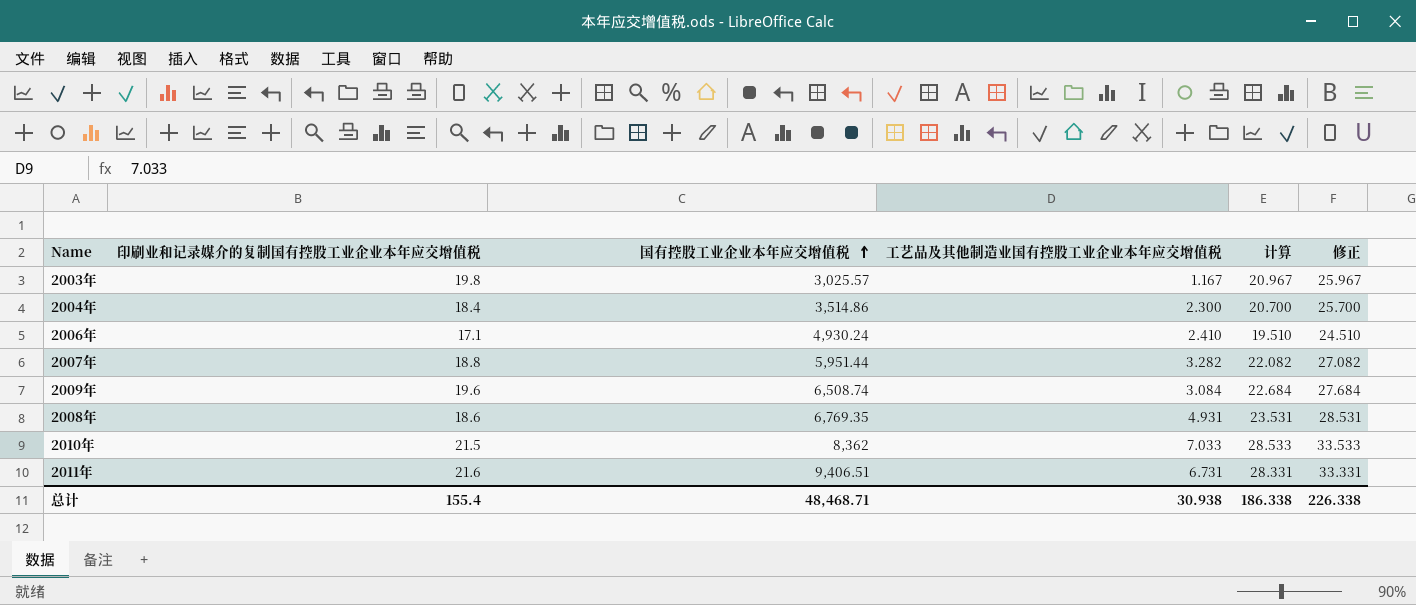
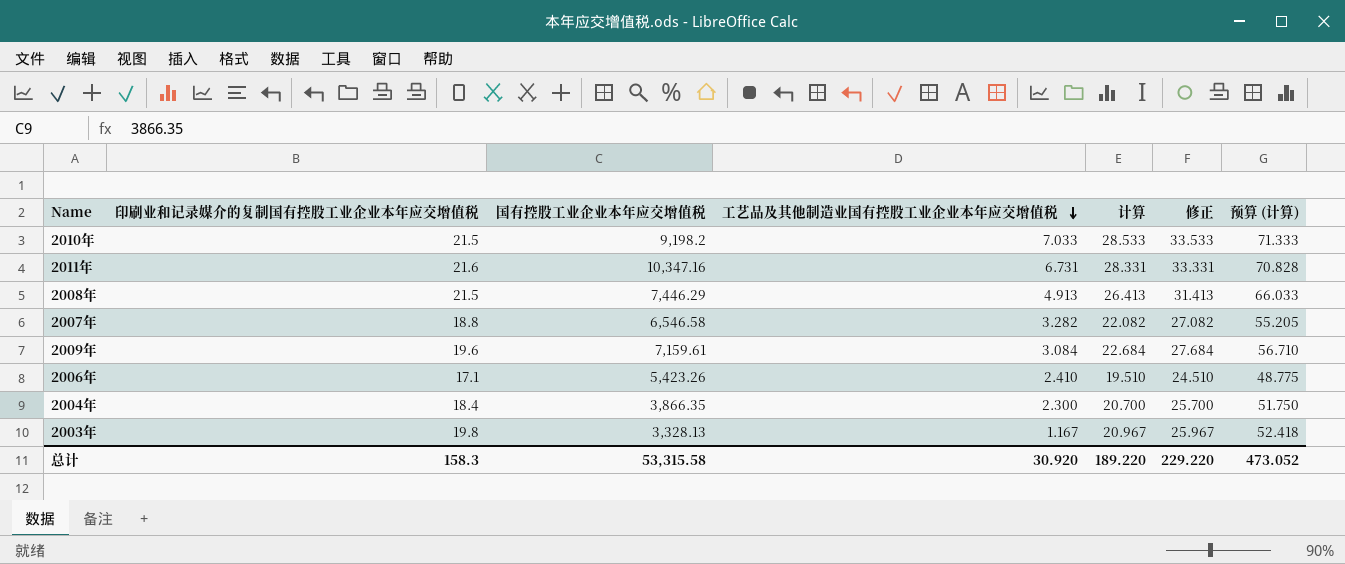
row order: 国有控股工业企业本年应交增值税 ascending -> 工艺品及其他制造业国有控股工业企业本年应交增值税 descending
column 预算 (计算) | formula: none -> [计算] * 2.5
2010年 | 国有控股工业企业本年应交增值税: 8,362 -> 9,198.2
2011年 | 国有控股工业企业本年应交增值税: 9,406.51 -> 10,347.16
2008年 | 印刷业和记录媒介的复制国有控股工业企业本年应交增值税: 18.6 -> 21.5
2008年 | 国有控股工业企业本年应交增值税: 6,769.35 -> 7,446.29
2008年 | 工艺品及其他制造业国有控股工业企业本年应交增值税: 4.931 -> 4.913
2008年 | 计算: 23.531 -> 26.413
2008年 | 修正: 28.531 -> 31.413
2007年 | 国有控股工业企业本年应交增值税: 5,951.44 -> 6,546.58
2009年 | 国有控股工业企业本年应交增值税: 6,508.74 -> 7,159.61
2006年 | 国有控股工业企业本年应交增值税: 4,930.24 -> 5,423.26
2004年 | 国有控股工业企业本年应交增值税: 3,514.86 -> 3,866.35
2003年 | 国有控股工业企业本年应交增值税: 3,025.57 -> 3,328.13
总计 | 印刷业和记录媒介的复制国有控股工业企业本年应交增值税: 155.4 -> 158.3
总计 | 国有控股工业企业本年应交增值税: 48,468.71 -> 53,315.58
总计 | 工艺品及其他制造业国有控股工业企业本年应交增值税: 30.938 -> 30.920
总计 | 计算: 186.338 -> 189.220
总计 | 修正: 226.338 -> 229.220

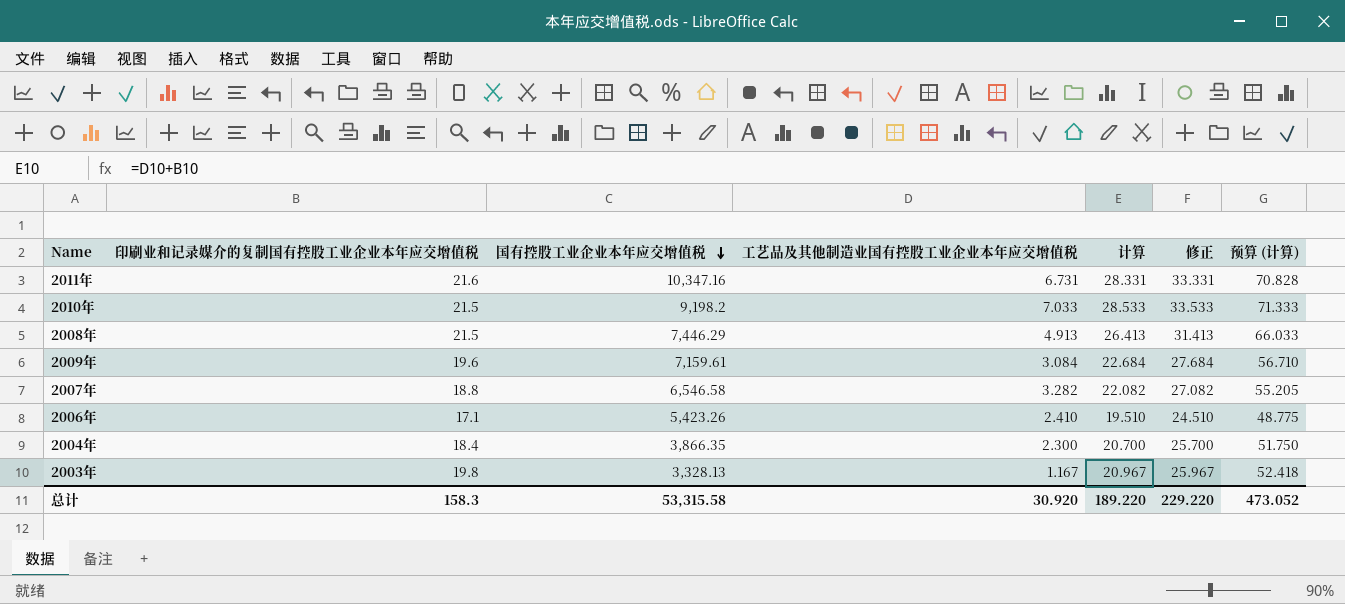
row order: 工艺品及其他制造业国有控股工业企业本年应交增值税 descending -> 国有控股工业企业本年应交增值税 descending

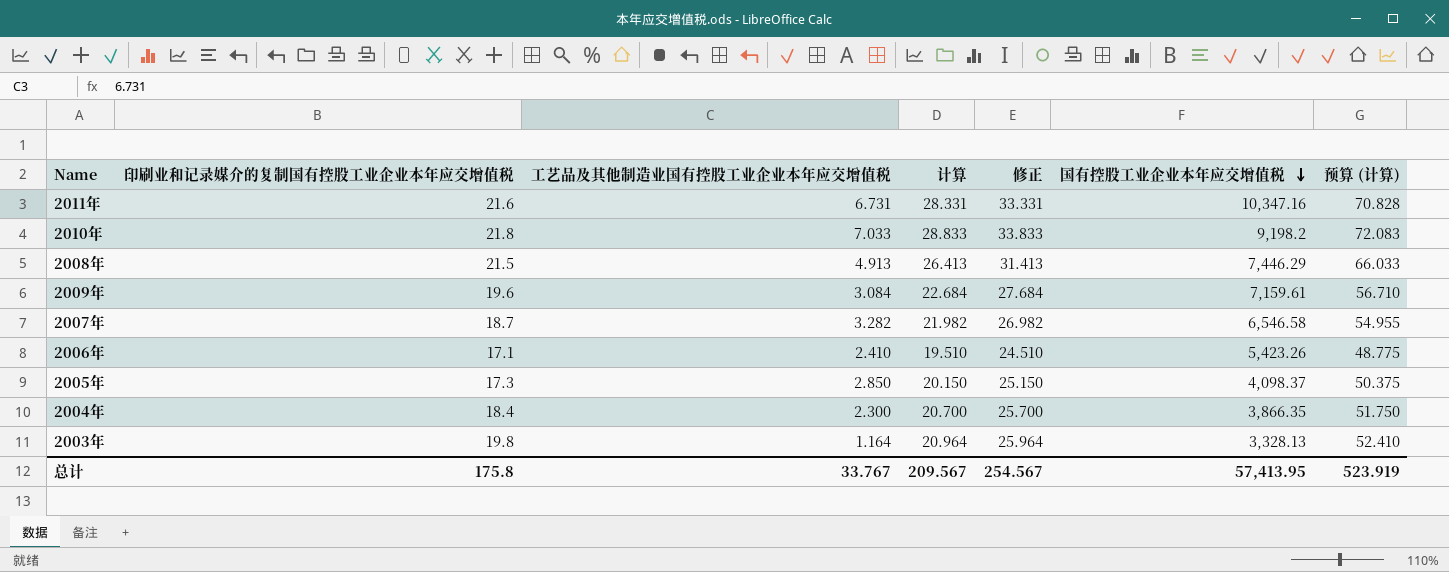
column 国有控股工业企业本年应交增值税 | position: 3 -> 6
2010年 | 印刷业和记录媒介的复制国有控股工业企业本年应交增值税: 21.5 -> 21.8
2010年 | 计算: 28.533 -> 28.833
2010年 | 修正: 33.533 -> 33.833
2010年 | 预算 (计算): 71.333 -> 72.083
2007年 | 印刷业和记录媒介的复制国有控股工业企业本年应交增值税: 18.8 -> 18.7
2007年 | 计算: 22.082 -> 21.982
2007年 | 修正: 27.082 -> 26.982
2007年 | 预算 (计算): 55.205 -> 54.955
row 2005年: none -> 17.3 | 2.850 | 20.150 | 25.150 | 4,098.37 | 50.375
2003年 | 工艺品及其他制造业国有控股工业企业本年应交增值税: 1.167 -> 1.164
2003年 | 计算: 20.967 -> 20.964
2003年 | 修正: 25.967 -> 25.964
2003年 | 预算 (计算): 52.418 -> 52.410
总计 | 印刷业和记录媒介的复制国有控股工业企业本年应交增值税: 158.3 -> 175.8
总计 | 工艺品及其他制造业国有控股工业企业本年应交增值税: 30.920 -> 33.767
总计 | 计算: 189.220 -> 209.567
总计 | 修正: 229.220 -> 254.567
总计 | 国有控股工业企业本年应交增值税: 53,315.58 -> 57,413.95
总计 | 预算 (计算): 473.052 -> 523.919

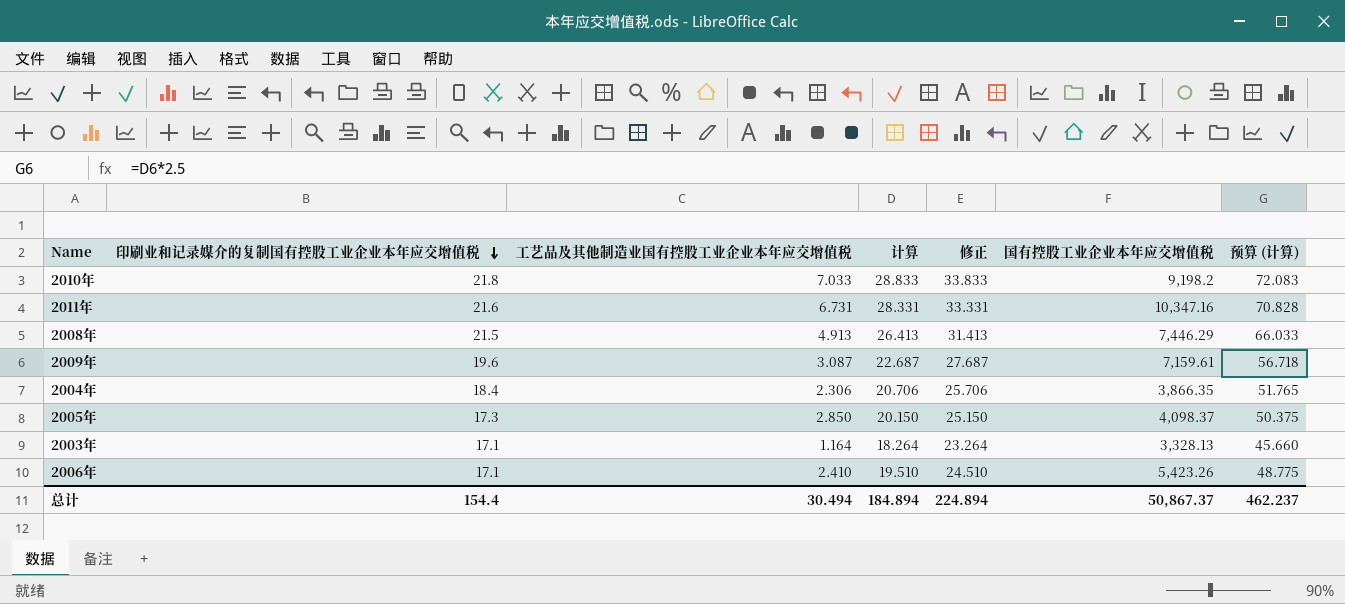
row order: 国有控股工业企业本年应交增值税 descending -> 印刷业和记录媒介的复制国有控股工业企业本年应交增值税 descending
row 2007年: 18.7 | 3.282 | 21.982 | 26.982 | 6,546.58 | 54.955 -> none
2009年 | 工艺品及其他制造业国有控股工业企业本年应交增值税: 3.084 -> 3.087
2009年 | 计算: 22.684 -> 22.687
2009年 | 修正: 27.684 -> 27.687
2009年 | 预算 (计算): 56.710 -> 56.718
2004年 | 工艺品及其他制造业国有控股工业企业本年应交增值税: 2.300 -> 2.306
2004年 | 计算: 20.700 -> 20.706
2004年 | 修正: 25.700 -> 25.706
2004年 | 预算 (计算): 51.750 -> 51.765
2003年 | 印刷业和记录媒介的复制国有控股工业企业本年应交增值税: 19.8 -> 17.1
2003年 | 计算: 20.964 -> 18.264
2003年 | 修正: 25.964 -> 23.264
2003年 | 预算 (计算): 52.410 -> 45.660
总计 | 印刷业和记录媒介的复制国有控股工业企业本年应交增值税: 175.8 -> 154.4
总计 | 工艺品及其他制造业国有控股工业企业本年应交增值税: 33.767 -> 30.494
总计 | 计算: 209.567 -> 184.894
总计 | 修正: 254.567 -> 224.894
总计 | 国有控股工业企业本年应交增值税: 57,413.95 -> 50,867.37
总计 | 预算 (计算): 523.919 -> 462.237

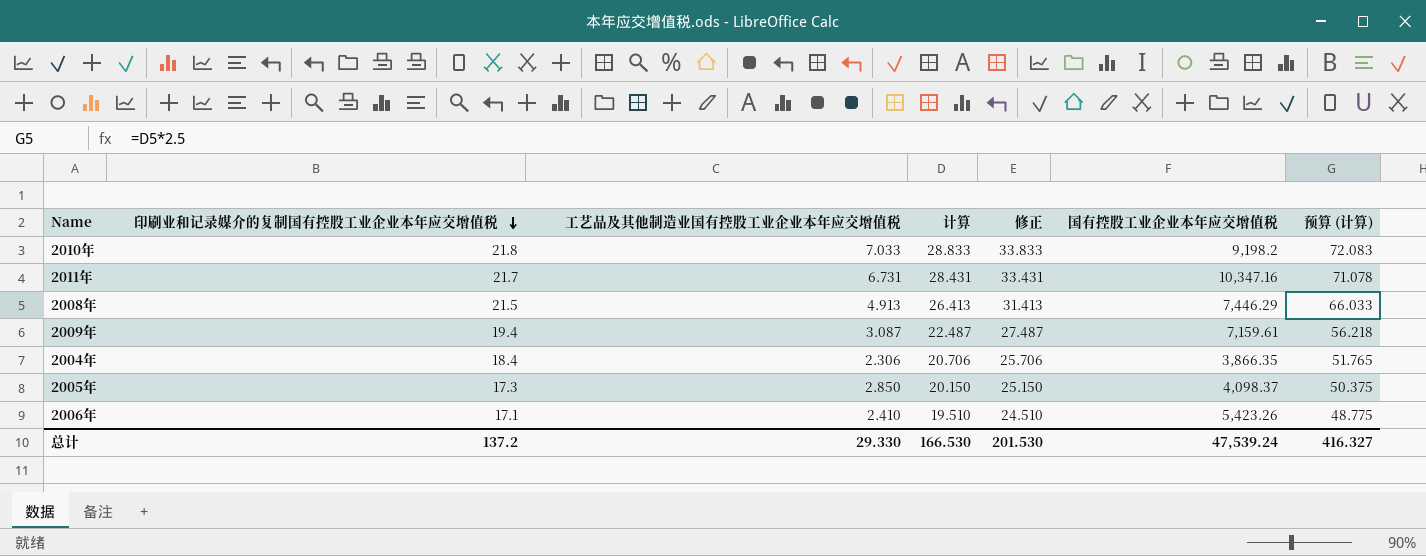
row 2003年: 17.1 | 1.164 | 18.264 | 23.264 | 3,328.13 | 45.660 -> none
2011年 | 印刷业和记录媒介的复制国有控股工业企业本年应交增值税: 21.6 -> 21.7
2011年 | 计算: 28.331 -> 28.431
2011年 | 修正: 33.331 -> 33.431
2011年 | 预算 (计算): 70.828 -> 71.078
2009年 | 印刷业和记录媒介的复制国有控股工业企业本年应交增值税: 19.6 -> 19.4
2009年 | 计算: 22.687 -> 22.487
2009年 | 修正: 27.687 -> 27.487
2009年 | 预算 (计算): 56.718 -> 56.218
总计 | 印刷业和记录媒介的复制国有控股工业企业本年应交增值税: 154.4 -> 137.2
总计 | 工艺品及其他制造业国有控股工业企业本年应交增值税: 30.494 -> 29.330
总计 | 计算: 184.894 -> 166.530
总计 | 修正: 224.894 -> 201.530
总计 | 国有控股工业企业本年应交增值税: 50,867.37 -> 47,539.24
总计 | 预算 (计算): 462.237 -> 416.327

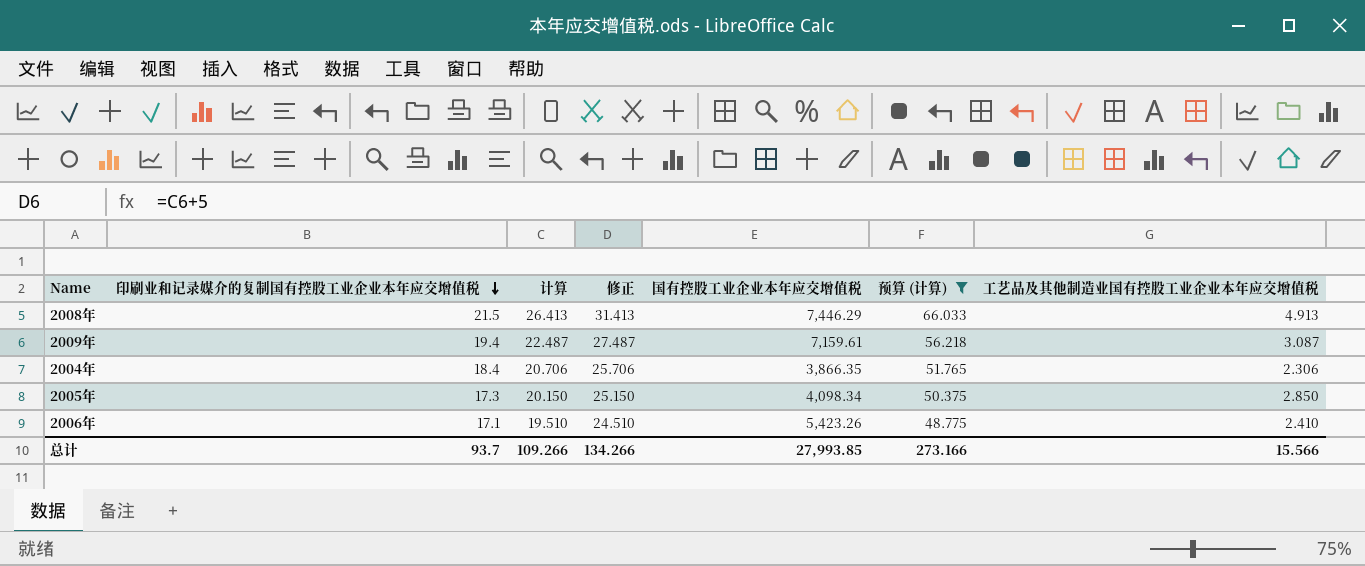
filter: none -> 预算 (计算) <= 66.033
column 工艺品及其他制造业国有控股工业企业本年应交增值税 | position: 3 -> 7
2005年 | 国有控股工业企业本年应交增值税: 4,098.37 -> 4,098.34
总计 | 印刷业和记录媒介的复制国有控股工业企业本年应交增值税: 137.2 -> 93.7
总计 | 计算: 166.530 -> 109.266
总计 | 修正: 201.530 -> 134.266
总计 | 国有控股工业企业本年应交增值税: 47,539.24 -> 27,993.85
总计 | 预算 (计算): 416.327 -> 273.166
总计 | 工艺品及其他制造业国有控股工业企业本年应交增值税: 29.330 -> 15.566

